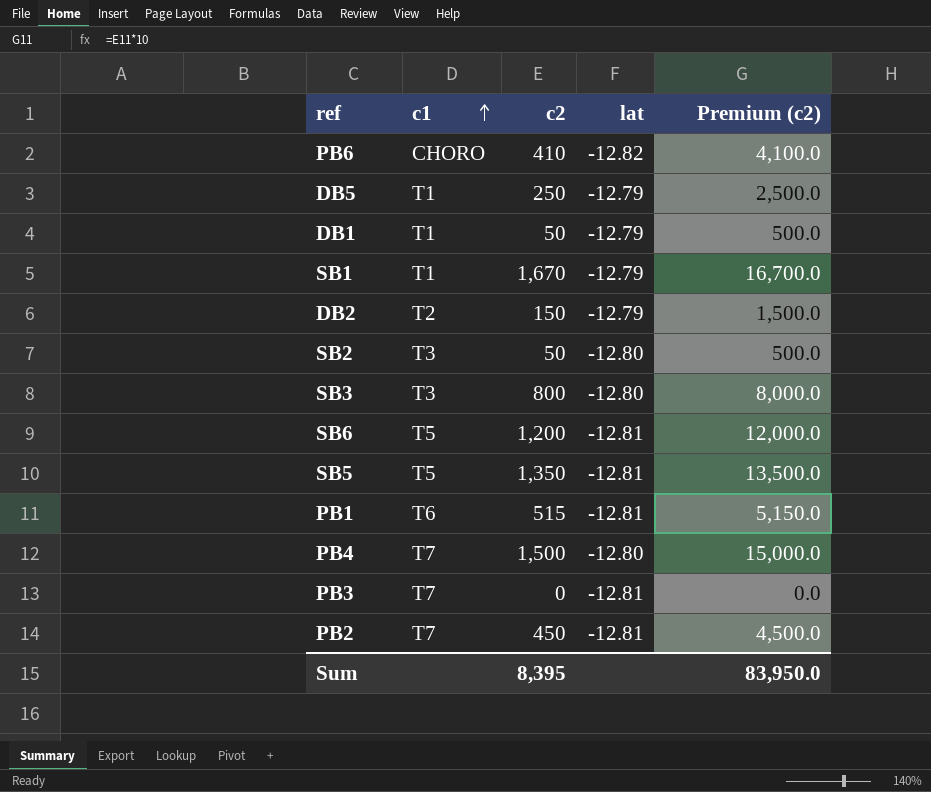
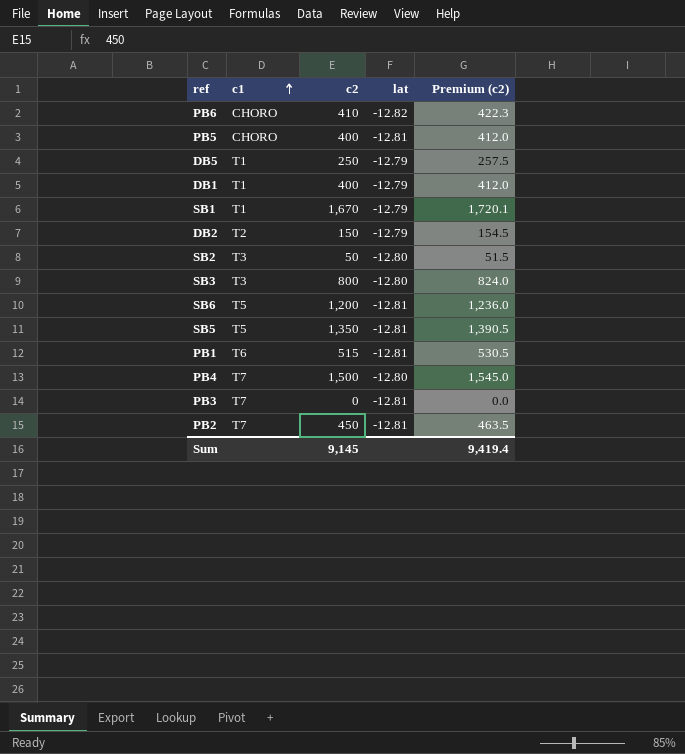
column Premium (c2) | formula: [c2] * 10 -> [c2] * 1.03
row PB5: none -> CHORO | 400 | -12.81 | 412.0
DB1 | c2: 50 -> 400
Sum | c2: 8,395 -> 9,145
Sum | Premium (c2): 83,950.0 -> 9,419.4

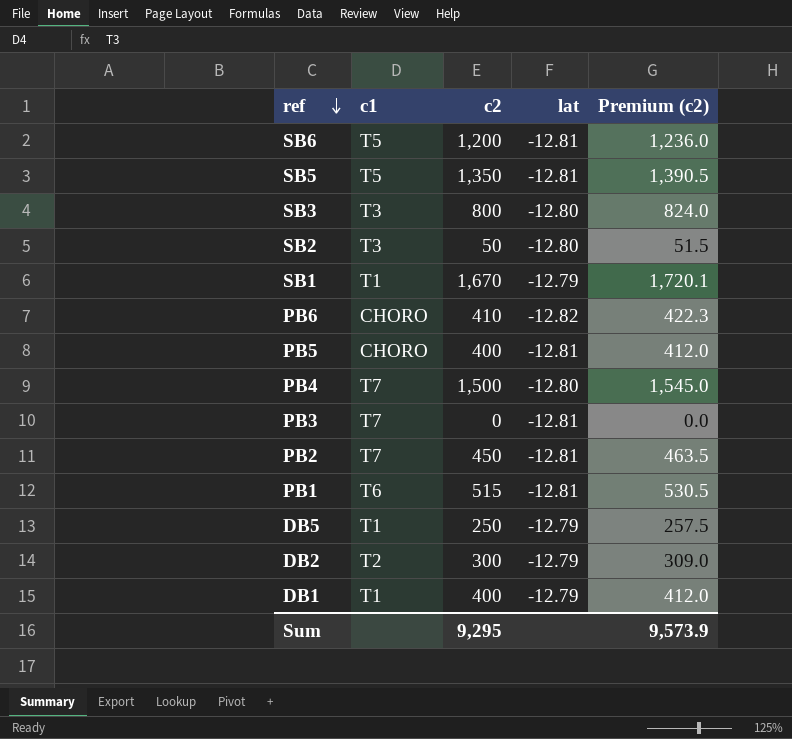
row order: c1 ascending -> ref descending
DB2 | c2: 150 -> 300
DB2 | Premium (c2): 154.5 -> 309.0
Sum | c2: 9,145 -> 9,295
Sum | Premium (c2): 9,419.4 -> 9,573.9

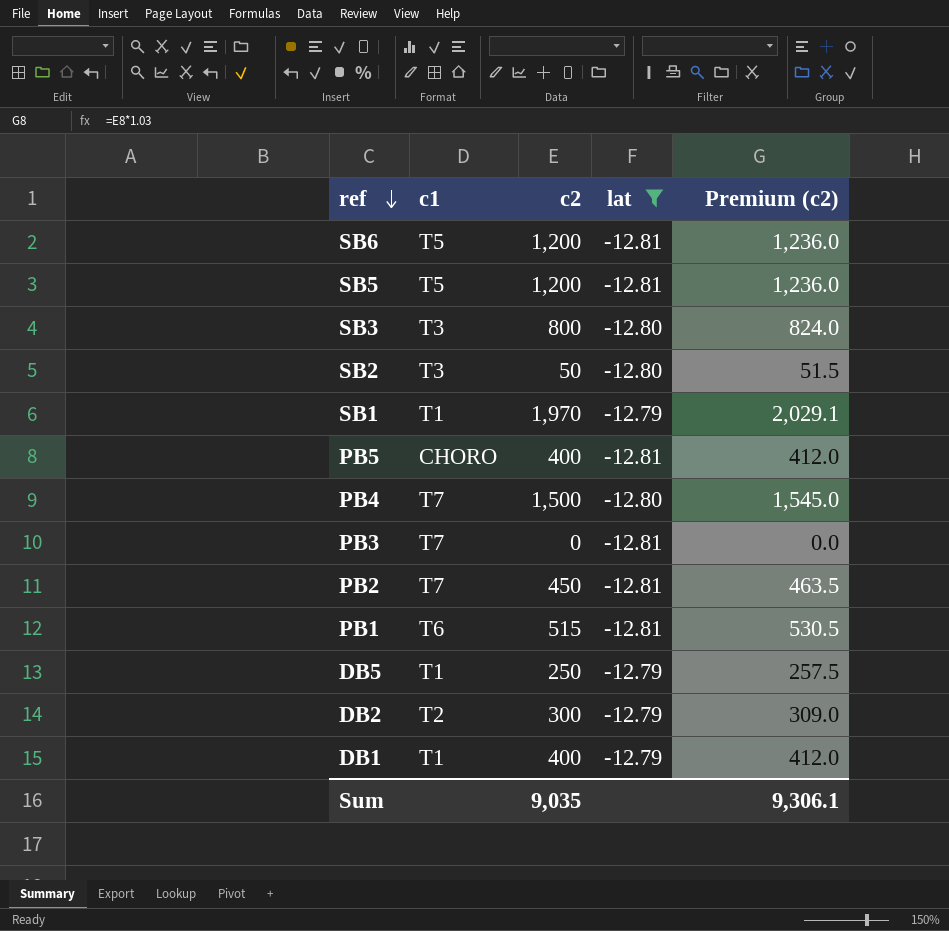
filter: none -> lat != -12.82
SB5 | c2: 1,350 -> 1,200
SB5 | Premium (c2): 1,390.5 -> 1,236.0
SB1 | c2: 1,670 -> 1,970
SB1 | Premium (c2): 1,720.1 -> 2,029.1
Sum | c2: 9,295 -> 9,035
Sum | Premium (c2): 9,573.9 -> 9,306.1

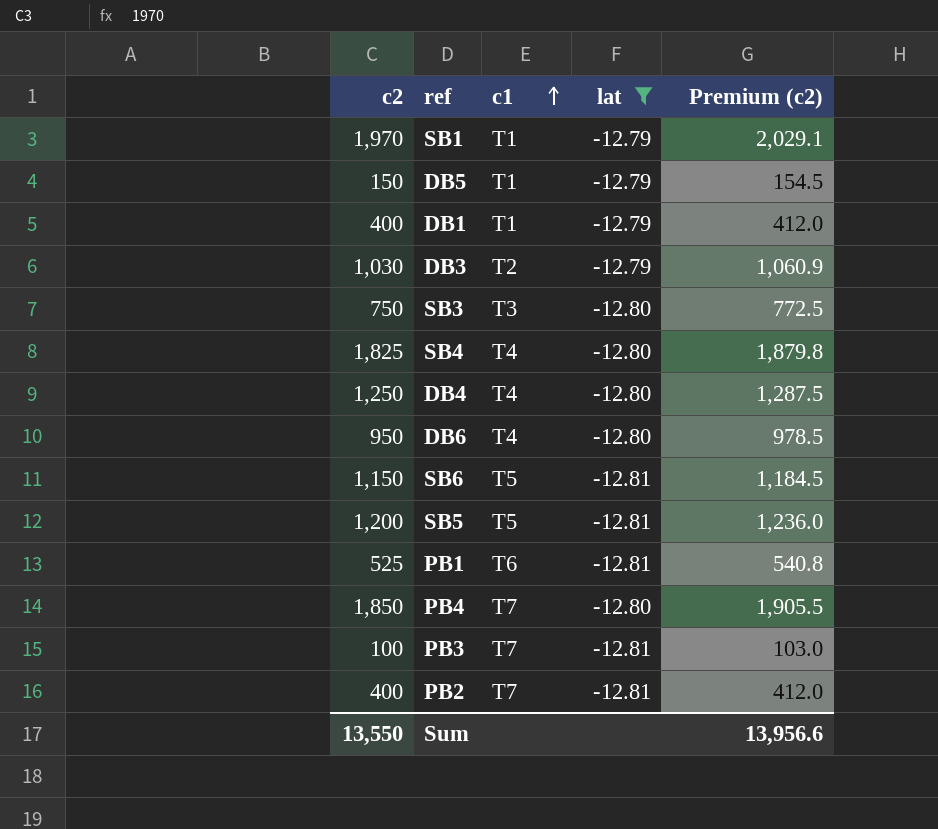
row order: ref descending -> c1 ascending
column c2 | position: 3 -> 1
row SB2: T3 | 50 | -12.80 | 51.5 -> none
row PB5: CHORO | 400 | -12.81 | 412.0 -> none
row DB2: T2 | 300 | -12.79 | 309.0 -> none
DB5 | c2: 250 -> 150
DB5 | Premium (c2): 257.5 -> 154.5
row DB3: none -> 1,030 | T2 | -12.79 | 1,060.9
SB3 | c2: 800 -> 750
SB3 | Premium (c2): 824.0 -> 772.5
row SB4: none -> 1,825 | T4 | -12.80 | 1,879.8
row DB4: none -> 1,250 | T4 | -12.80 | 1,287.5
row DB6: none -> 950 | T4 | -12.80 | 978.5
SB6 | c2: 1,200 -> 1,150
SB6 | Premium (c2): 1,236.0 -> 1,184.5
PB1 | c2: 515 -> 525
PB1 | Premium (c2): 530.5 -> 540.8
PB4 | c2: 1,500 -> 1,850
PB4 | Premium (c2): 1,545.0 -> 1,905.5
PB3 | c2: 0 -> 100
PB3 | Premium (c2): 0.0 -> 103.0
PB2 | c2: 450 -> 400
PB2 | Premium (c2): 463.5 -> 412.0
Sum | c2: 9,035 -> 13,550
Sum | Premium (c2): 9,306.1 -> 13,956.6

